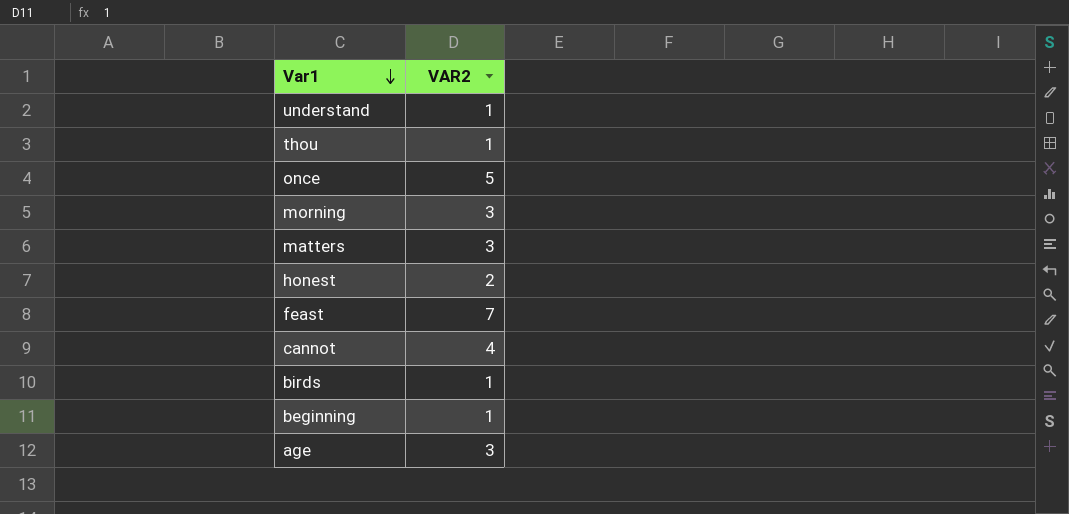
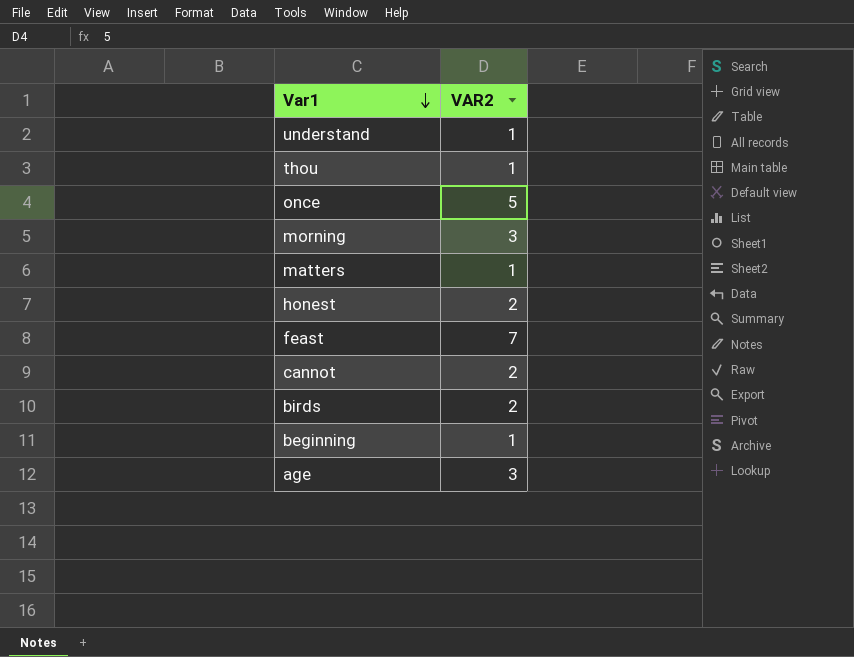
matters | VAR2: 3 -> 1
cannot | VAR2: 4 -> 2
birds | VAR2: 1 -> 2

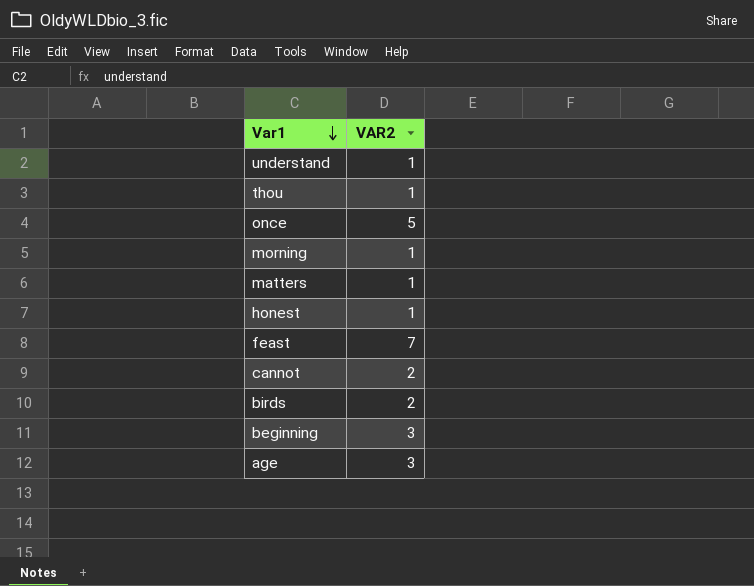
morning | VAR2: 3 -> 1
honest | VAR2: 2 -> 1
beginning | VAR2: 1 -> 3

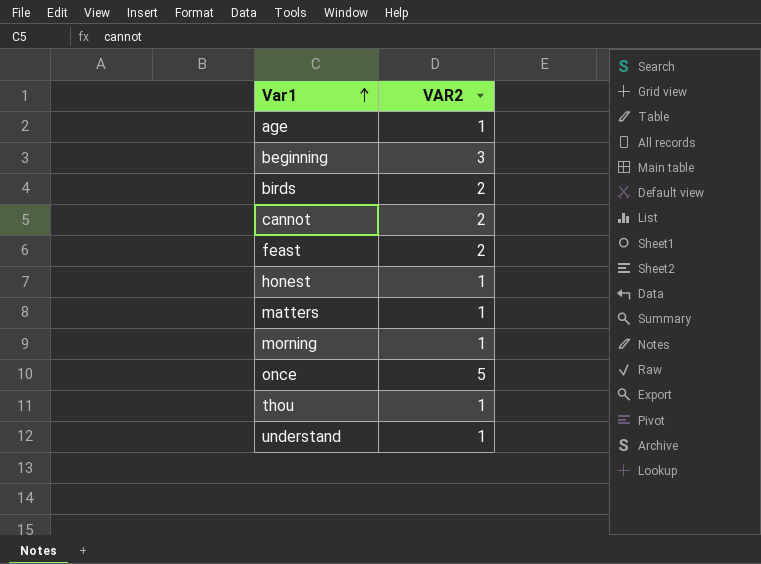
row order: Var1 descending -> Var1 ascending
age | VAR2: 3 -> 1
feast | VAR2: 7 -> 2

